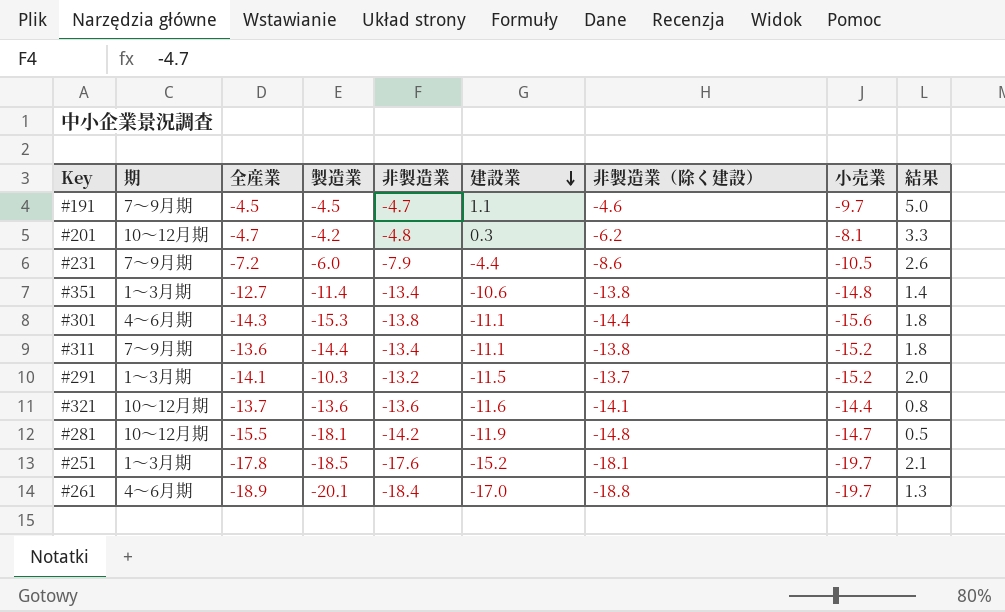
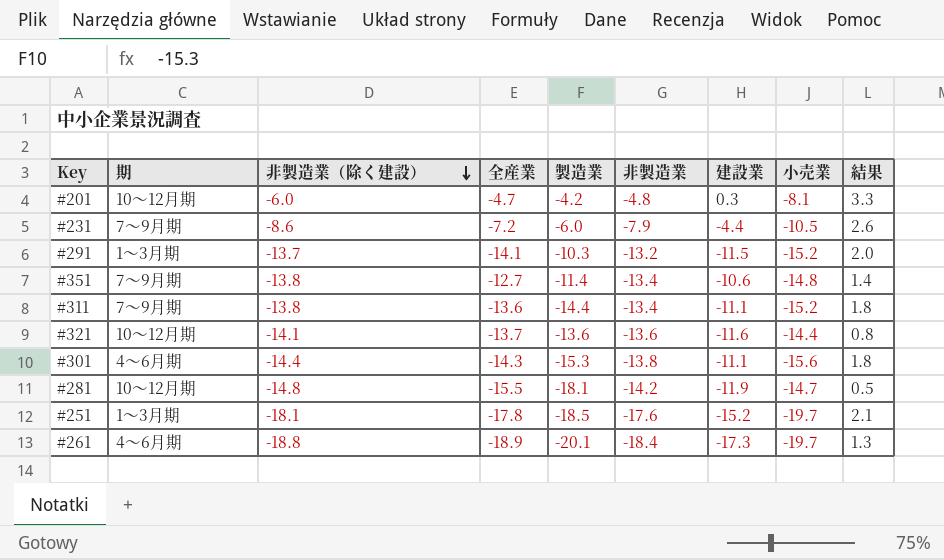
row order: 建設業 descending -> 非製造業（除く建設） descending
column 非製造業（除く建設） | position: 7 -> 3
row #191: 7～9月期 | -4.5 | -4.5 | -4.7 | 1.1 | -4.6 | -9.7 | 5.0 -> none
#201 | 非製造業（除く建設）: -6.2 -> -6.0
#351 | 期: 1～3月期 -> 7～9月期
#261 | 建設業: -17.0 -> -17.3

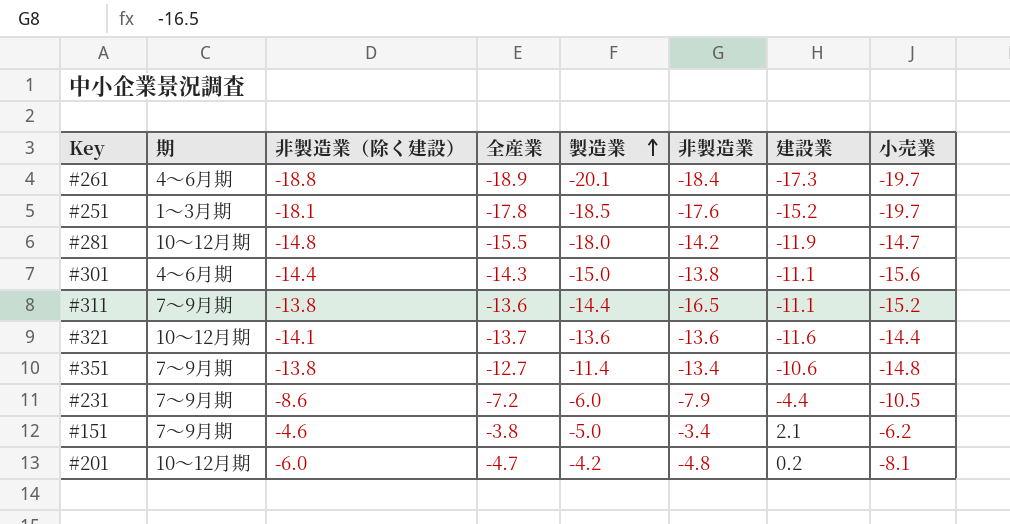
row order: 非製造業（除く建設） descending -> 製造業 ascending
column 結果 | formula: [非製造業] - [小売業] -> none
row #291: 1～3月期 | -13.7 | -14.1 | -10.3 | -13.2 | -11.5 | -15.2 | 2.0 -> none
#281 | 製造業: -18.1 -> -18.0
#301 | 製造業: -15.3 -> -15.0
#311 | 非製造業: -13.4 -> -16.5
row #151: none -> 7～9月期 | -4.6 | -3.8 | -5.0 | -3.4 | 2.1 | -6.2
#201 | 建設業: 0.3 -> 0.2

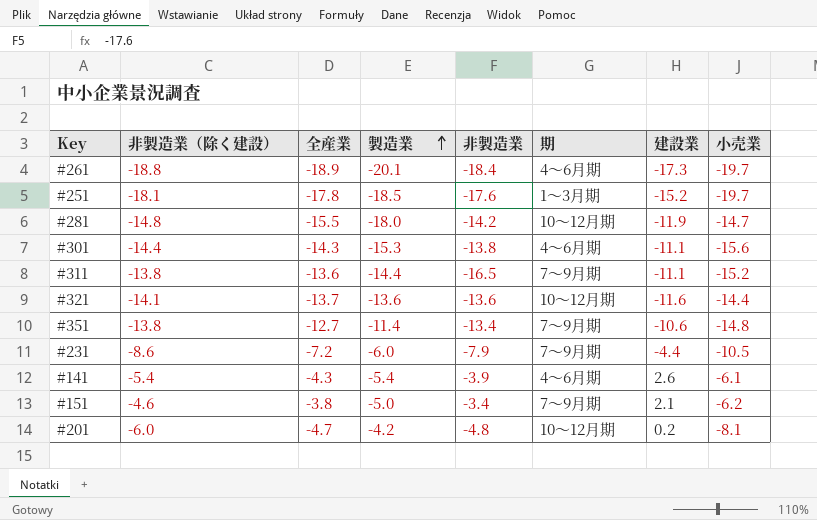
column 期 | position: 2 -> 6
#301 | 製造業: -15.0 -> -15.3
row #141: none -> -5.4 | -4.3 | -5.4 | -3.9 | 4～6月期 | 2.6 | -6.1

